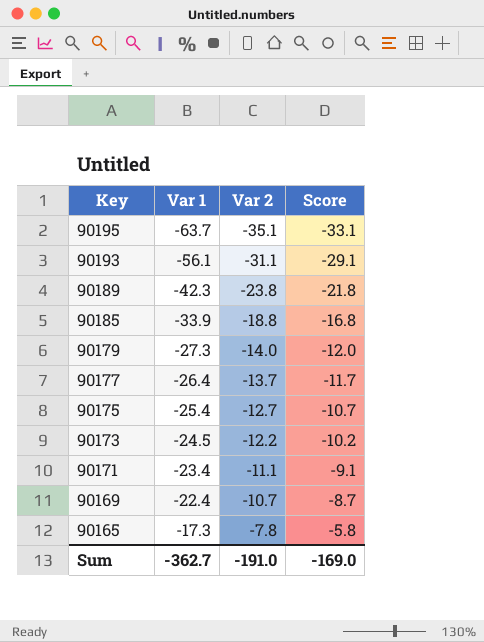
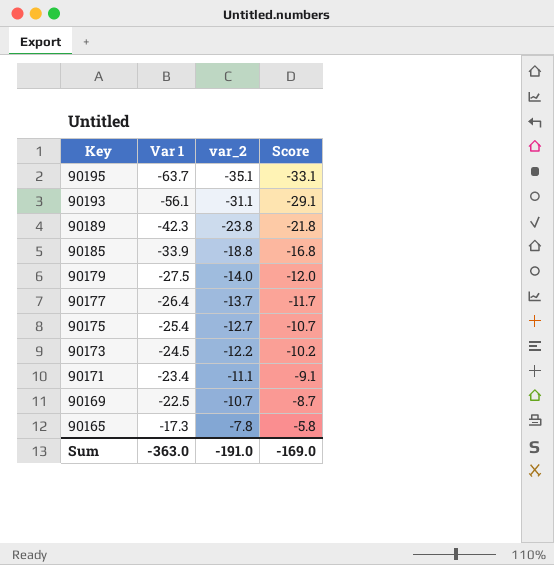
column name: Var 2 -> var_2
90179 | Var 1: -27.3 -> -27.5
90169 | Var 1: -22.4 -> -22.5
Sum | Var 1: -362.7 -> -363.0

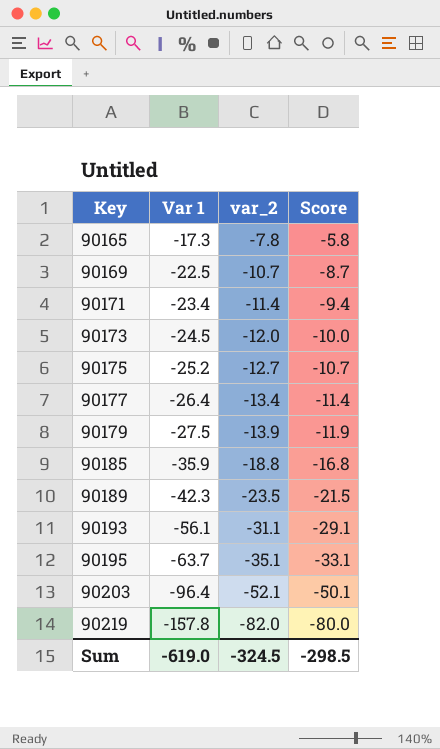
row order: Key descending -> Key ascending
90171 | var_2: -11.1 -> -11.4
90171 | Score: -9.1 -> -9.4
90173 | var_2: -12.2 -> -12.0
90173 | Score: -10.2 -> -10.0
90175 | Var 1: -25.4 -> -25.2
90177 | var_2: -13.7 -> -13.4
90177 | Score: -11.7 -> -11.4
90179 | var_2: -14.0 -> -13.9
90179 | Score: -12.0 -> -11.9
90185 | Var 1: -33.9 -> -35.9
90189 | var_2: -23.8 -> -23.5
90189 | Score: -21.8 -> -21.5
row 90203: none -> -96.4 | -52.1 | -50.1
row 90219: none -> -157.8 | -82.0 | -80.0
Sum | Var 1: -363.0 -> -619.0
Sum | var_2: -191.0 -> -324.5
Sum | Score: -169.0 -> -298.5

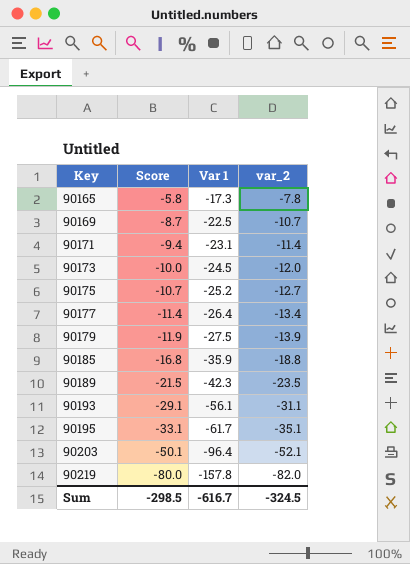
column Score | position: 4 -> 2
90171 | Var 1: -23.4 -> -23.1
90195 | Var 1: -63.7 -> -61.7
Sum | Var 1: -619.0 -> -616.7

